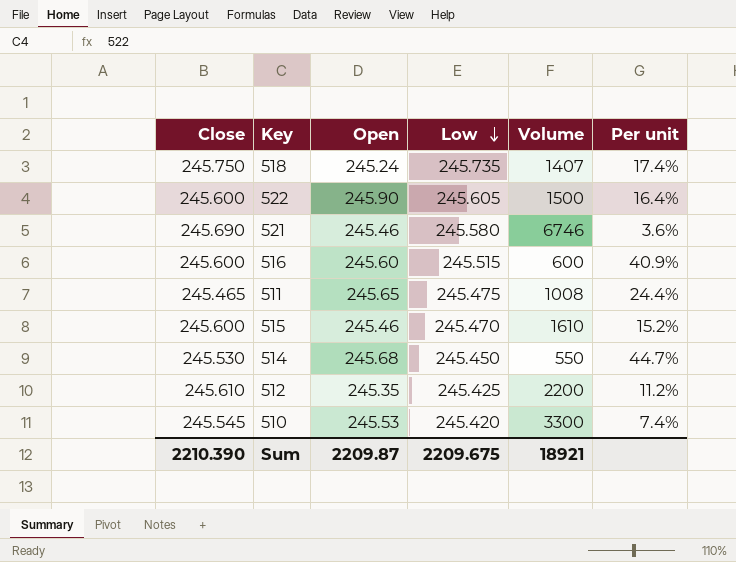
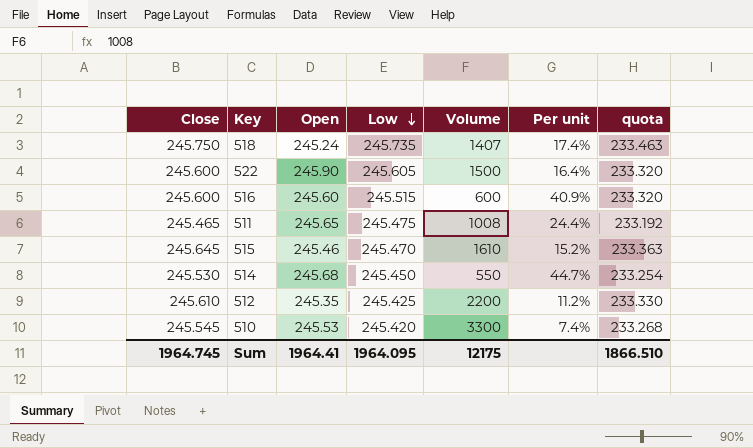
column quota | formula: none -> [Close] * 0.95
row 521: 245.690 | 245.46 | 245.580 | 6746 | 3.6% -> none
515 | Close: 245.600 -> 245.645
Sum | Close: 2210.390 -> 1964.745
Sum | Open: 2209.87 -> 1964.41
Sum | Low: 2209.675 -> 1964.095
Sum | Volume: 18921 -> 12175

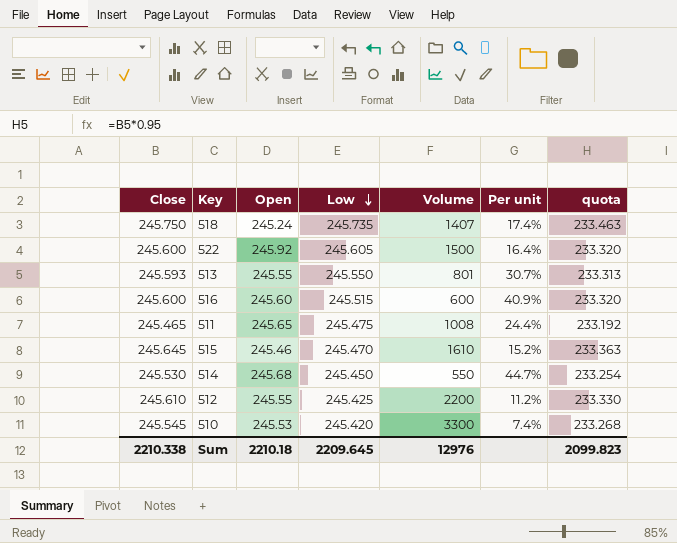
522 | Open: 245.90 -> 245.92
row 513: none -> 245.593 | 245.55 | 245.550 | 801 | 30.7% | 233.313
512 | Open: 245.35 -> 245.55
Sum | Close: 1964.745 -> 2210.338
Sum | Open: 1964.41 -> 2210.18
Sum | Low: 1964.095 -> 2209.645
Sum | Volume: 12175 -> 12976
Sum | quota: 1866.510 -> 2099.823

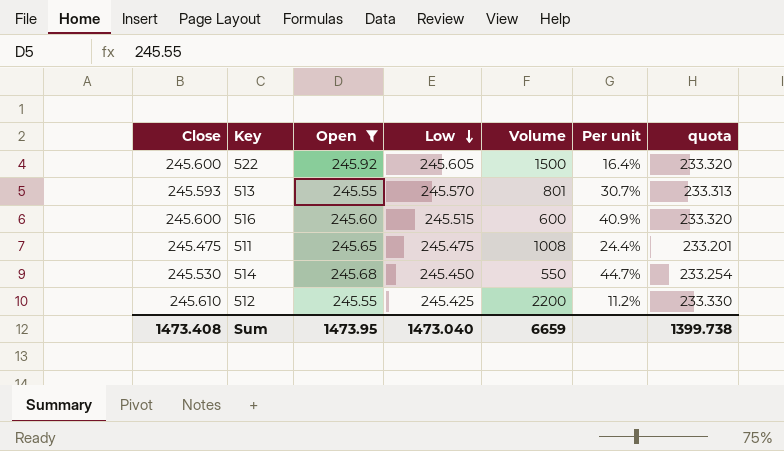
filter: none -> Open >= 245.55
513 | Low: 245.550 -> 245.570
511 | Close: 245.465 -> 245.475
511 | quota: 233.192 -> 233.201
Sum | Close: 2210.338 -> 1473.408
Sum | Open: 2210.18 -> 1473.95
Sum | Low: 2209.645 -> 1473.040
Sum | Volume: 12976 -> 6659
Sum | quota: 2099.823 -> 1399.738

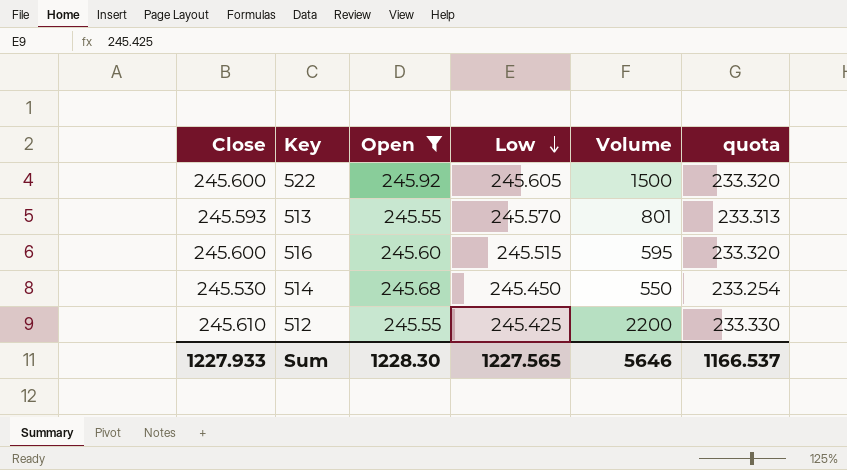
column Per unit | formula: [Open] / [Volume] -> none
row 511: 245.475 | 245.65 | 245.475 | 1008 | 24.4% | 233.201 -> none
516 | Volume: 600 -> 595
Sum | Close: 1473.408 -> 1227.933
Sum | Open: 1473.95 -> 1228.30
Sum | Low: 1473.040 -> 1227.565
Sum | Volume: 6659 -> 5646
Sum | quota: 1399.738 -> 1166.537

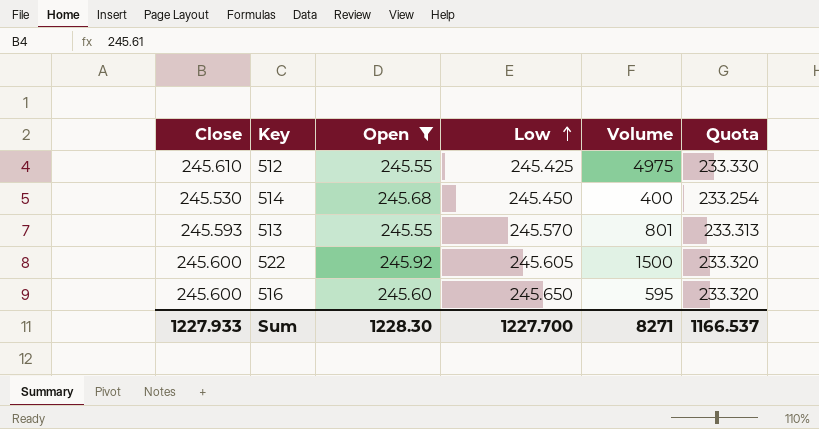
row order: Low descending -> Low ascending
column name: quota -> Quota
512 | Volume: 2200 -> 4975
514 | Volume: 550 -> 400
516 | Low: 245.515 -> 245.650
Sum | Low: 1227.565 -> 1227.700
Sum | Volume: 5646 -> 8271

